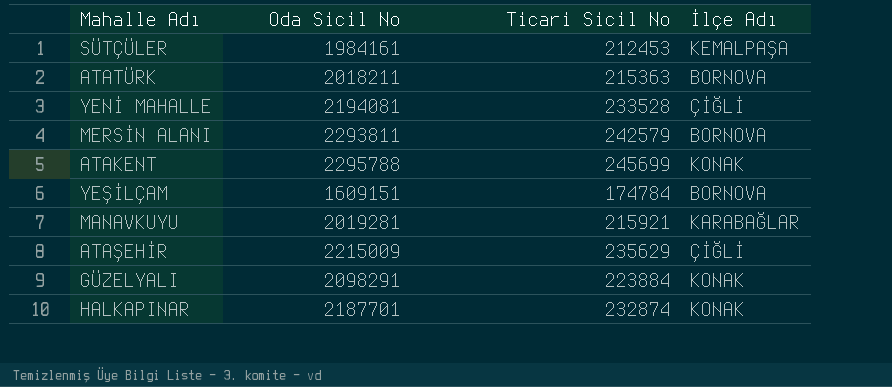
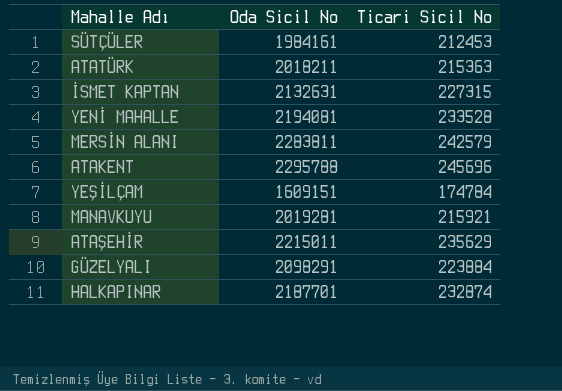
column İlçe Adı | position: 4 -> none
row İSMET KAPTAN: none -> 2132631 | 227315
MERSİN ALANI | Oda Sicil No: 2293811 -> 2283811
ATAKENT | Ticari Sicil No: 245699 -> 245696
ATAŞEHİR | Oda Sicil No: 2215009 -> 2215011

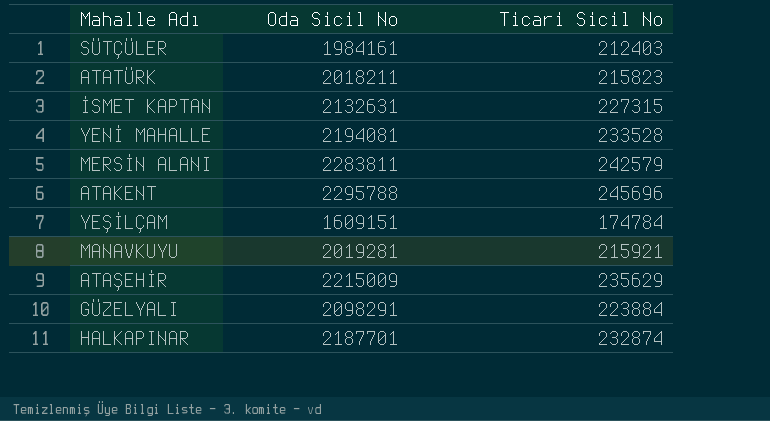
SÜTÇÜLER | Ticari Sicil No: 212453 -> 212403
ATATÜRK | Ticari Sicil No: 215363 -> 215823
ATAŞEHİR | Oda Sicil No: 2215011 -> 2215009

